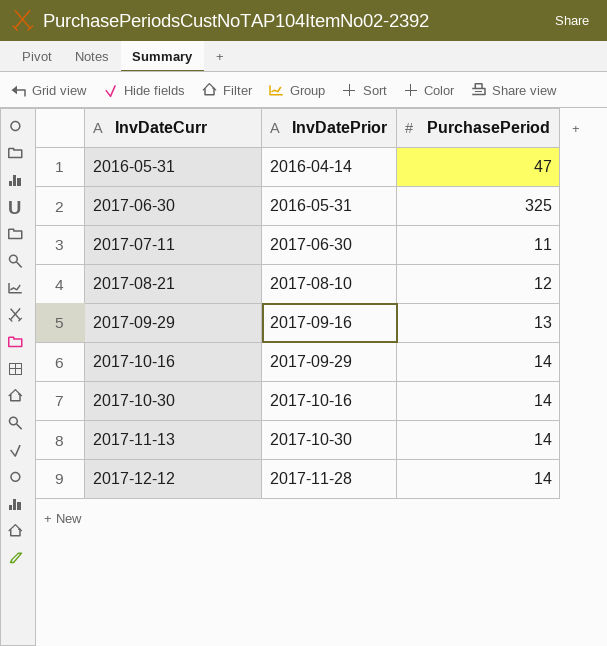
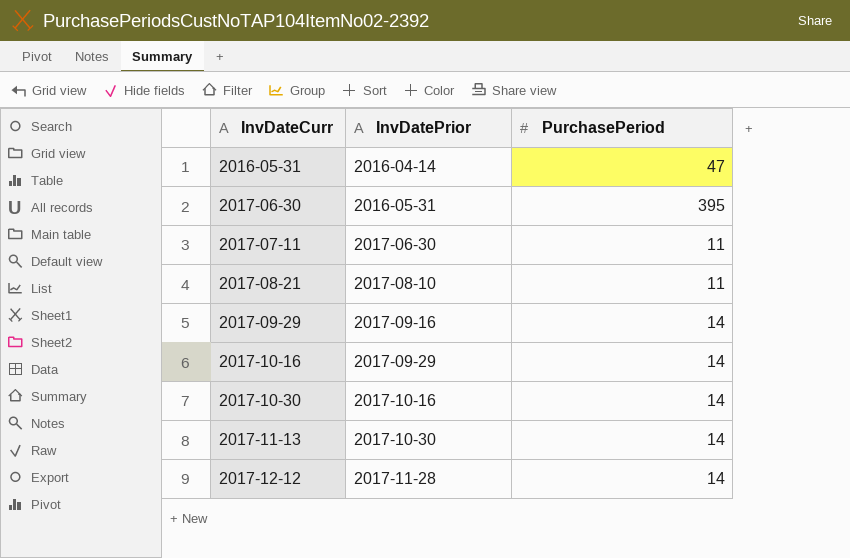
2017-06-30 | PurchasePeriod: 325 -> 395
2017-08-21 | PurchasePeriod: 12 -> 11
2017-09-29 | PurchasePeriod: 13 -> 14

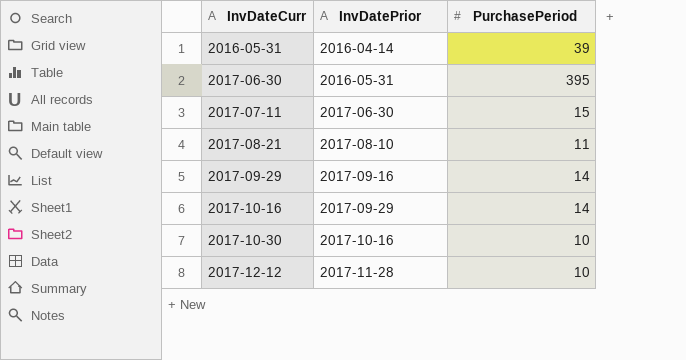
row 2017-11-13: 2017-10-30 | 14 -> none
2016-05-31 | PurchasePeriod: 47 -> 39
2017-07-11 | PurchasePeriod: 11 -> 15
2017-10-30 | PurchasePeriod: 14 -> 10
2017-12-12 | PurchasePeriod: 14 -> 10

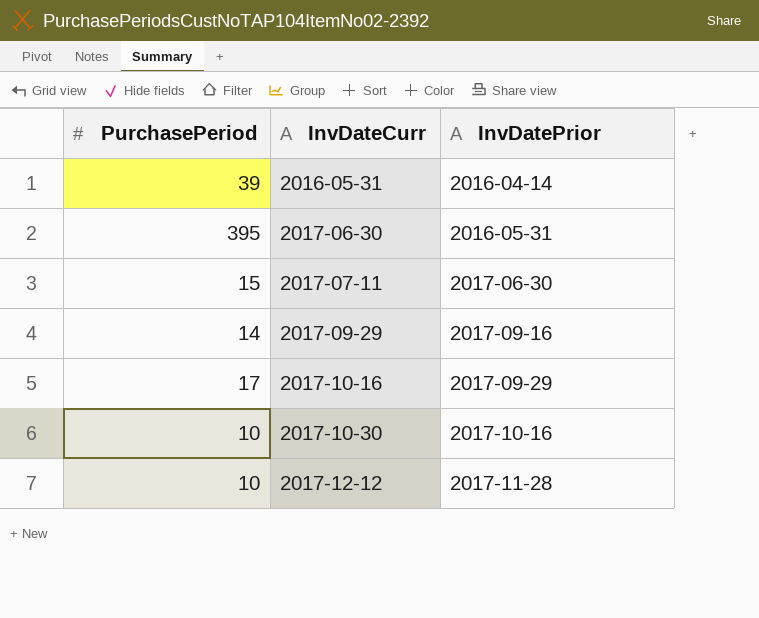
column PurchasePeriod | position: 3 -> 1
row 2017-08-21: 2017-08-10 | 11 -> none
2017-10-16 | PurchasePeriod: 14 -> 17

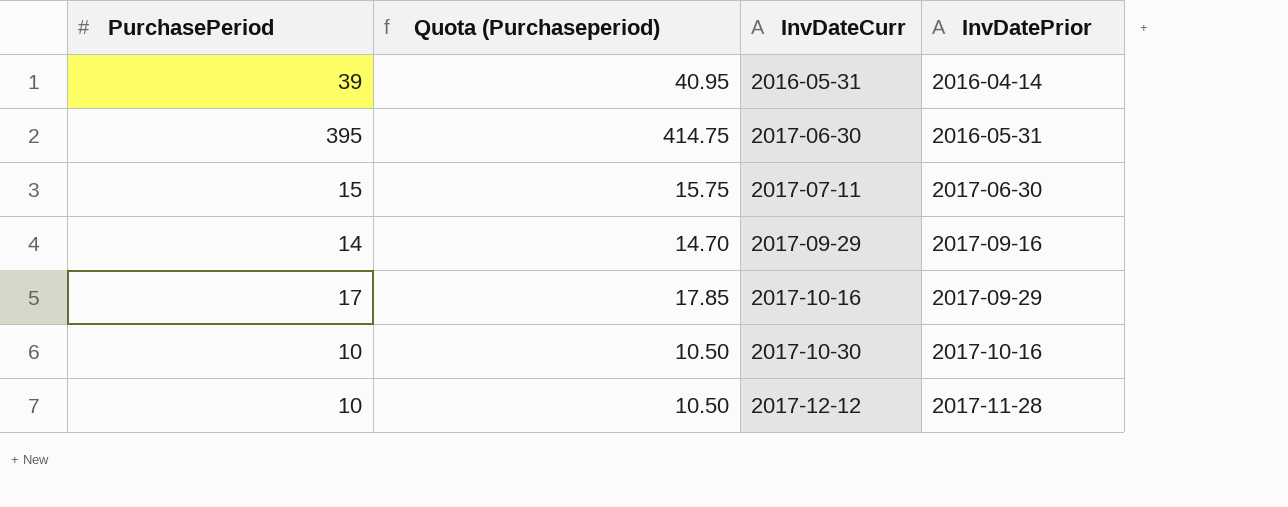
column Quota (Purchaseperiod) | formula: none -> [PurchasePeriod] * 1.05

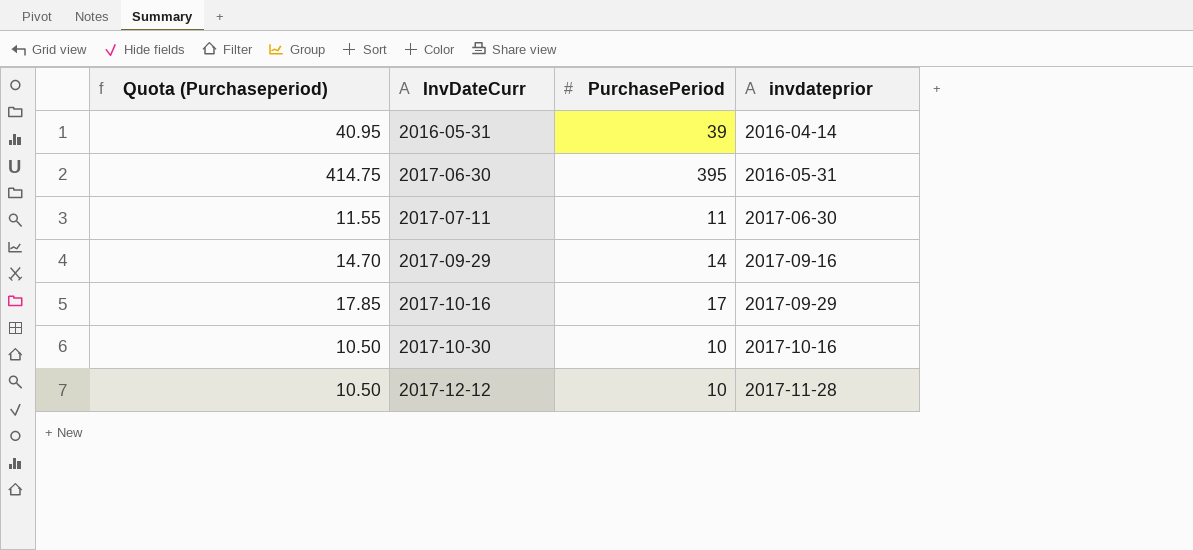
column PurchasePeriod | position: 1 -> 3
column name: InvDatePrior -> invdateprior
2017-07-11 | Quota (Purchaseperiod): 15.75 -> 11.55
2017-07-11 | PurchasePeriod: 15 -> 11

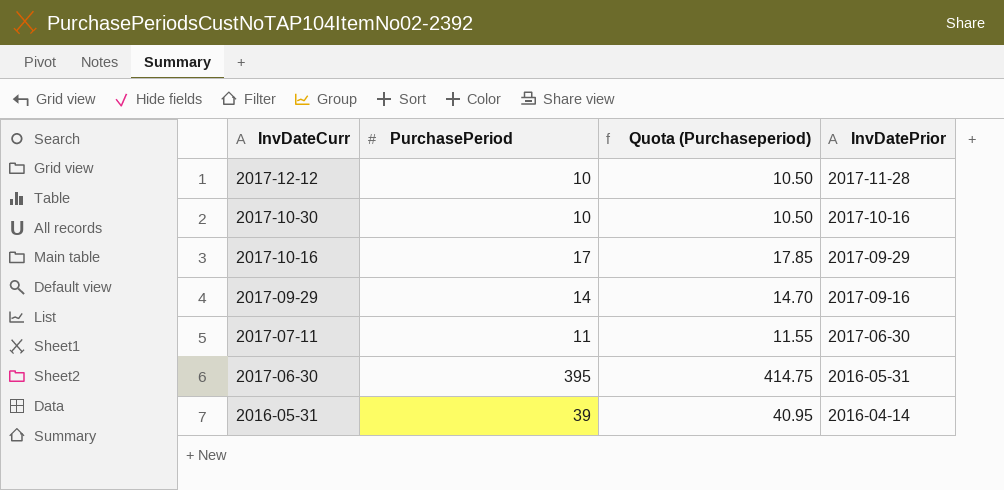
row order: InvDateCurr ascending -> InvDateCurr descending
column Quota (Purchaseperiod) | position: 1 -> 3
column name: invdateprior -> InvDatePrior

